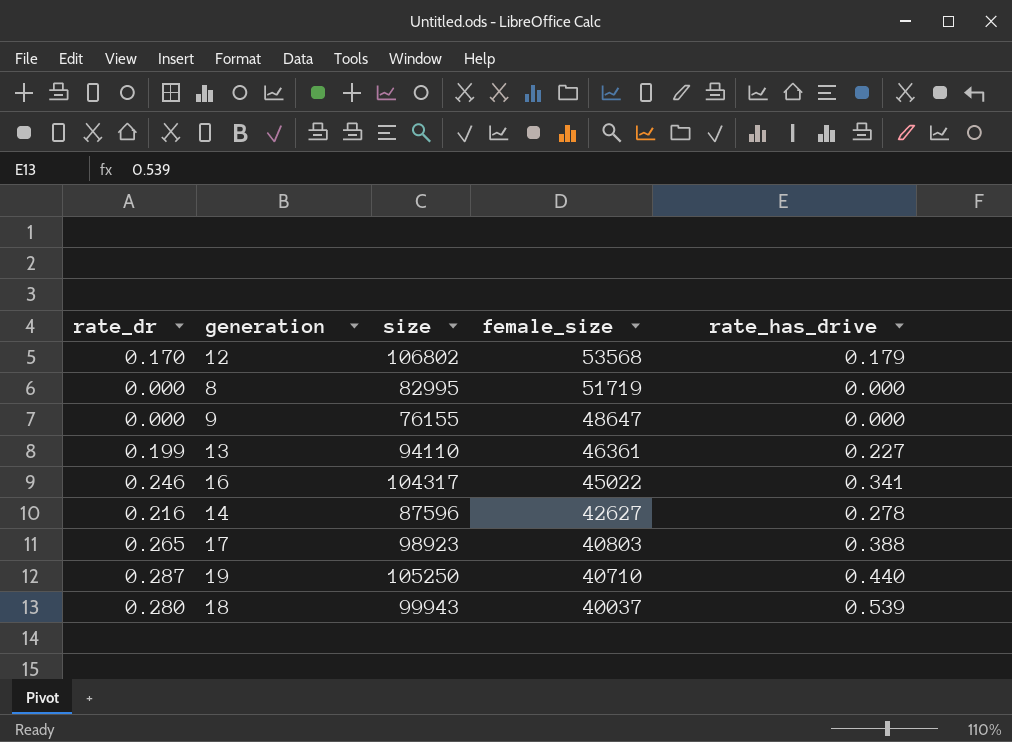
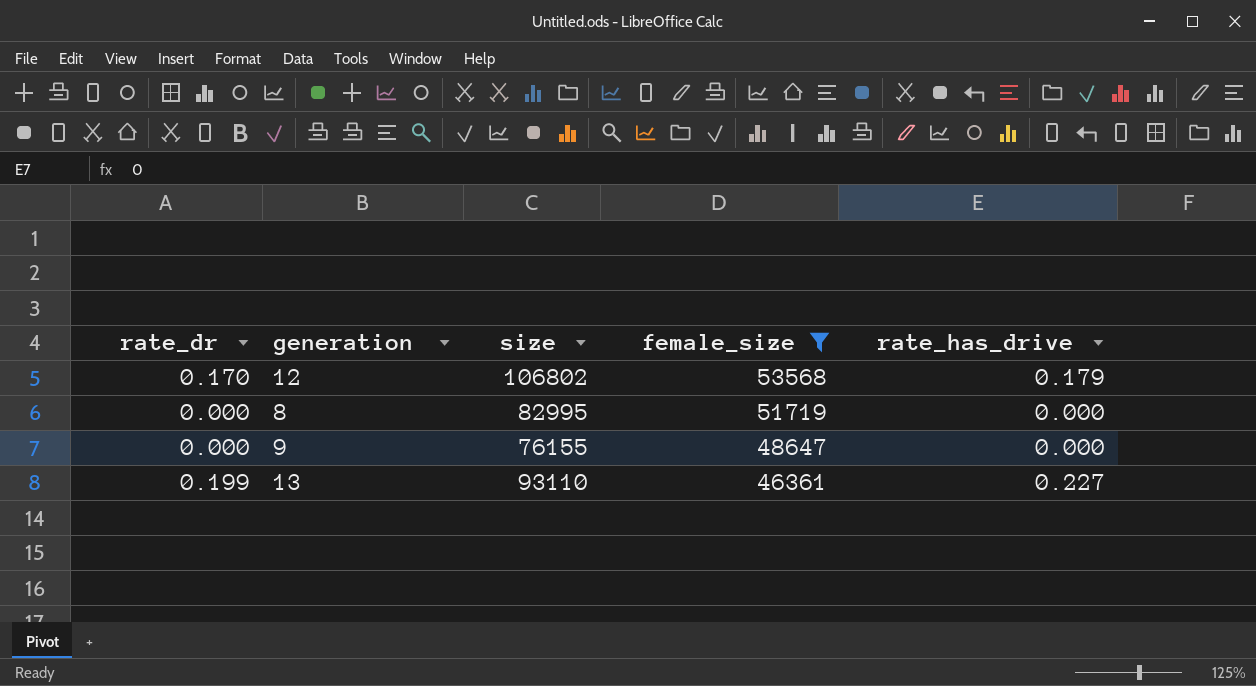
filter: none -> female_size >= 46361
13 | size: 94110 -> 93110

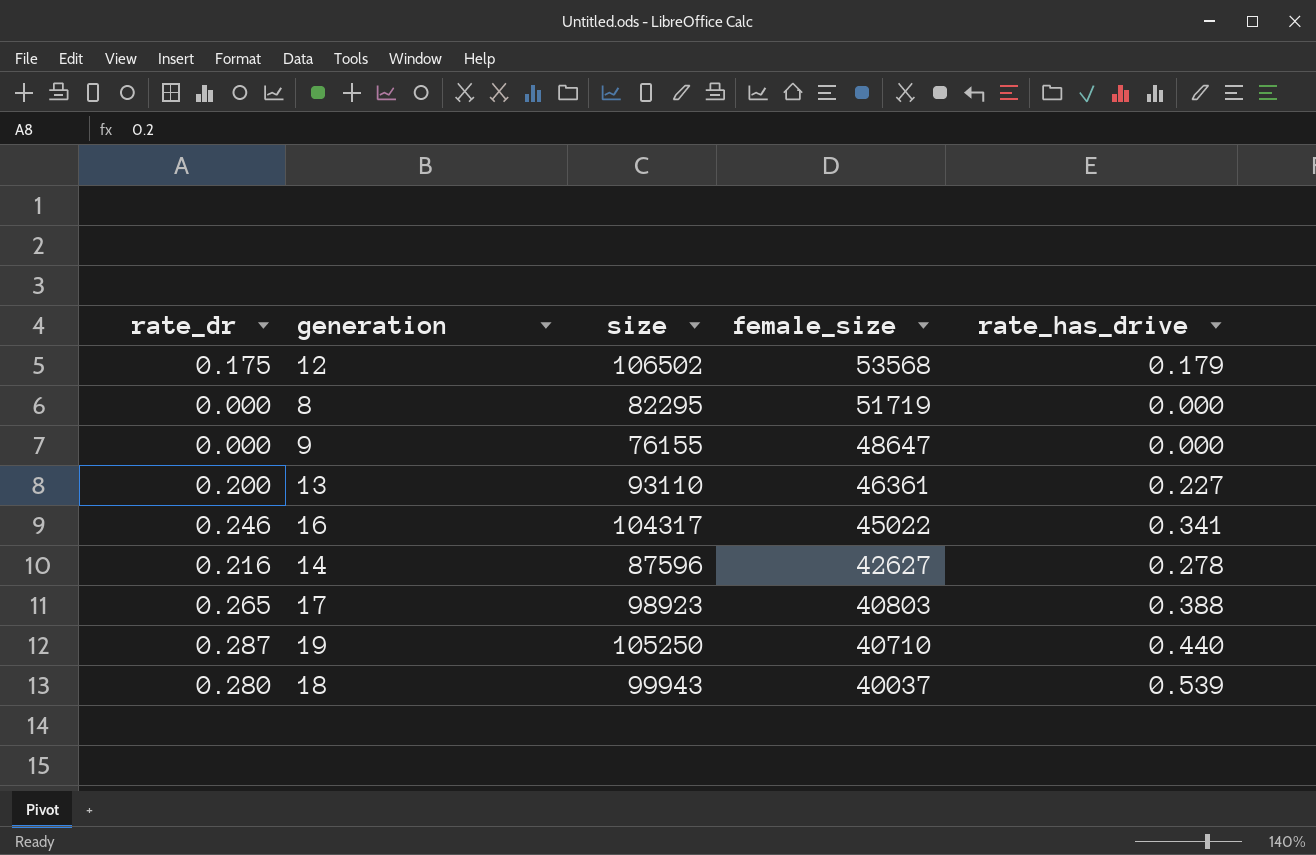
filter: female_size >= 46361 -> none
12 | rate_dr: 0.170 -> 0.175
12 | size: 106802 -> 106502
8 | size: 82995 -> 82295
13 | rate_dr: 0.199 -> 0.200

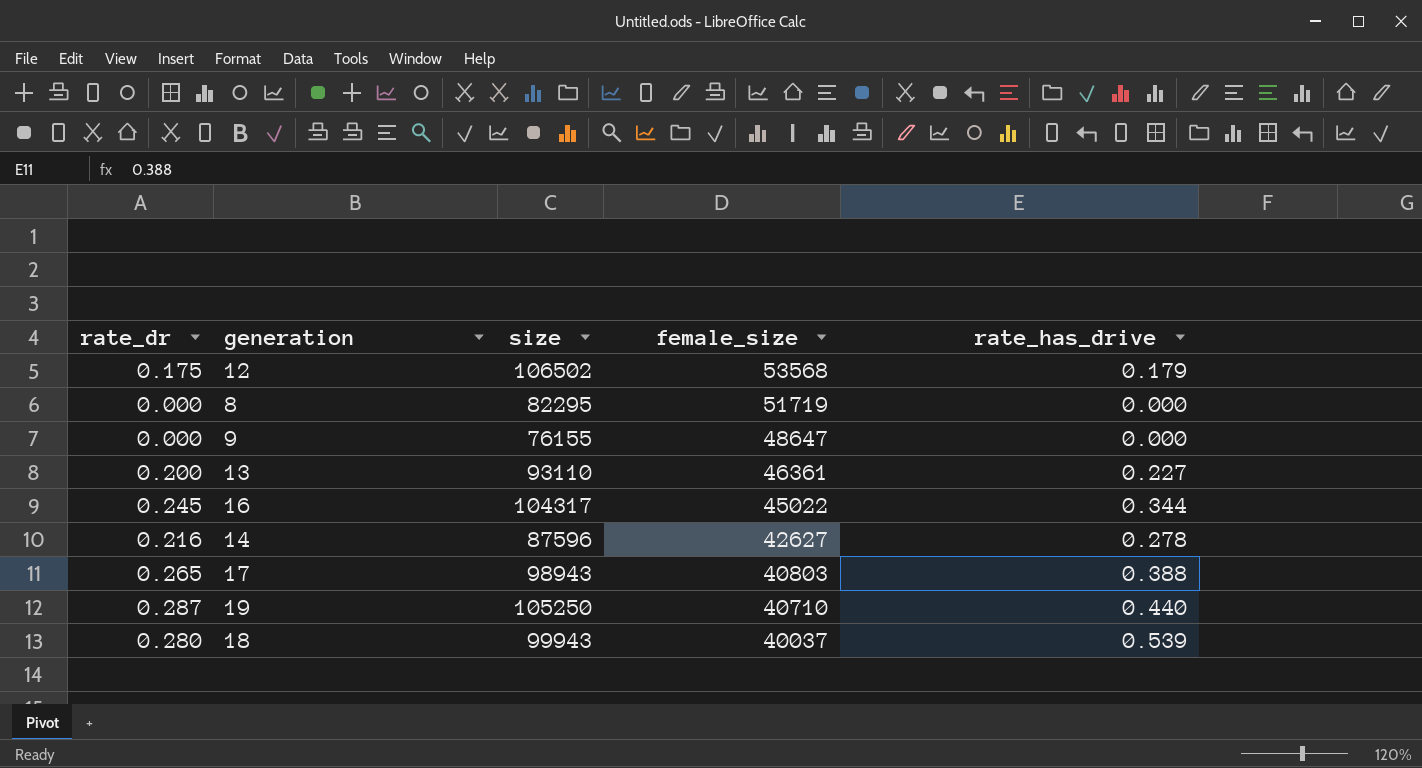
16 | rate_dr: 0.246 -> 0.245
16 | rate_has_drive: 0.341 -> 0.344
17 | size: 98923 -> 98943

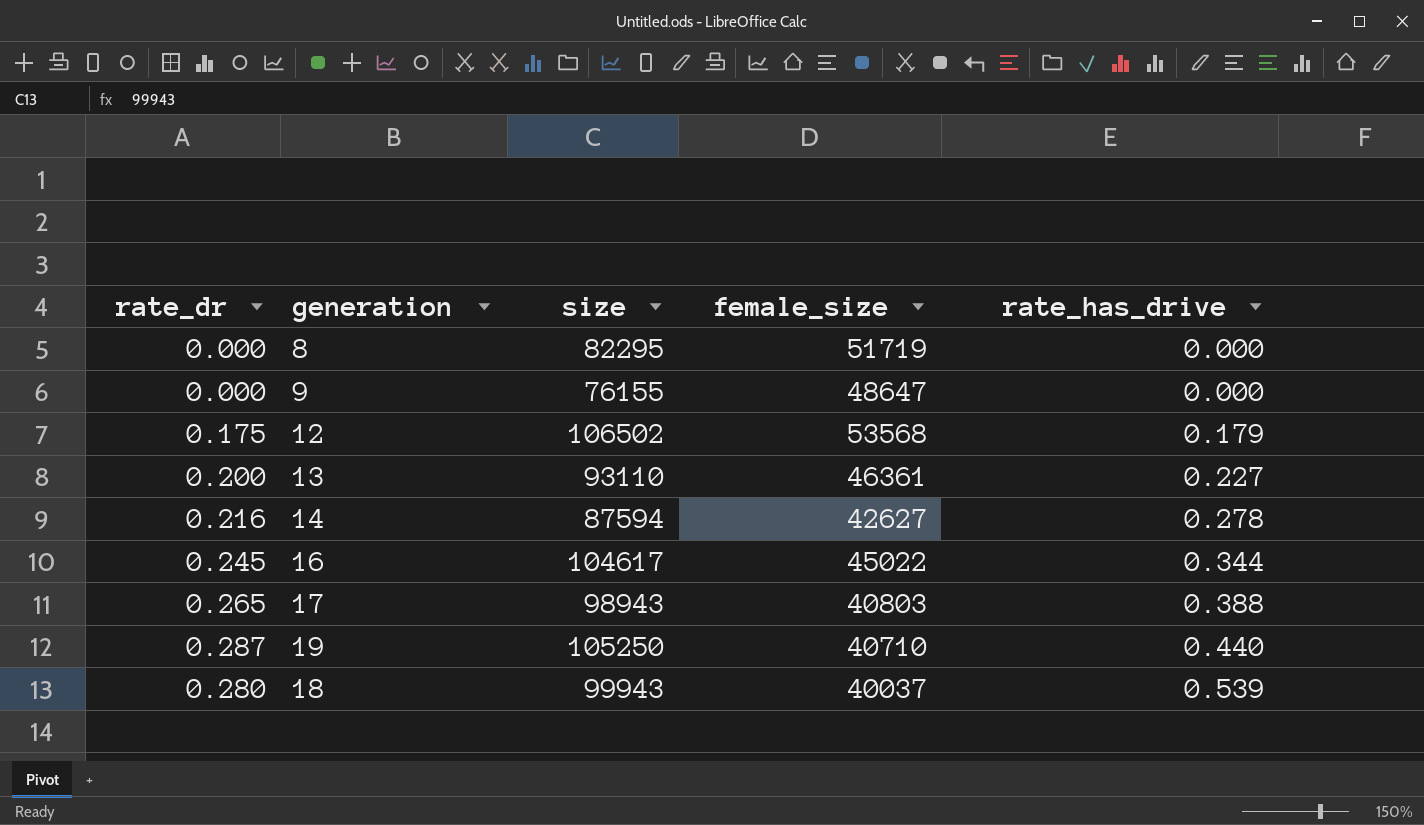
row order: female_size descending -> rate_has_drive ascending
14 | size: 87596 -> 87594
16 | size: 104317 -> 104617

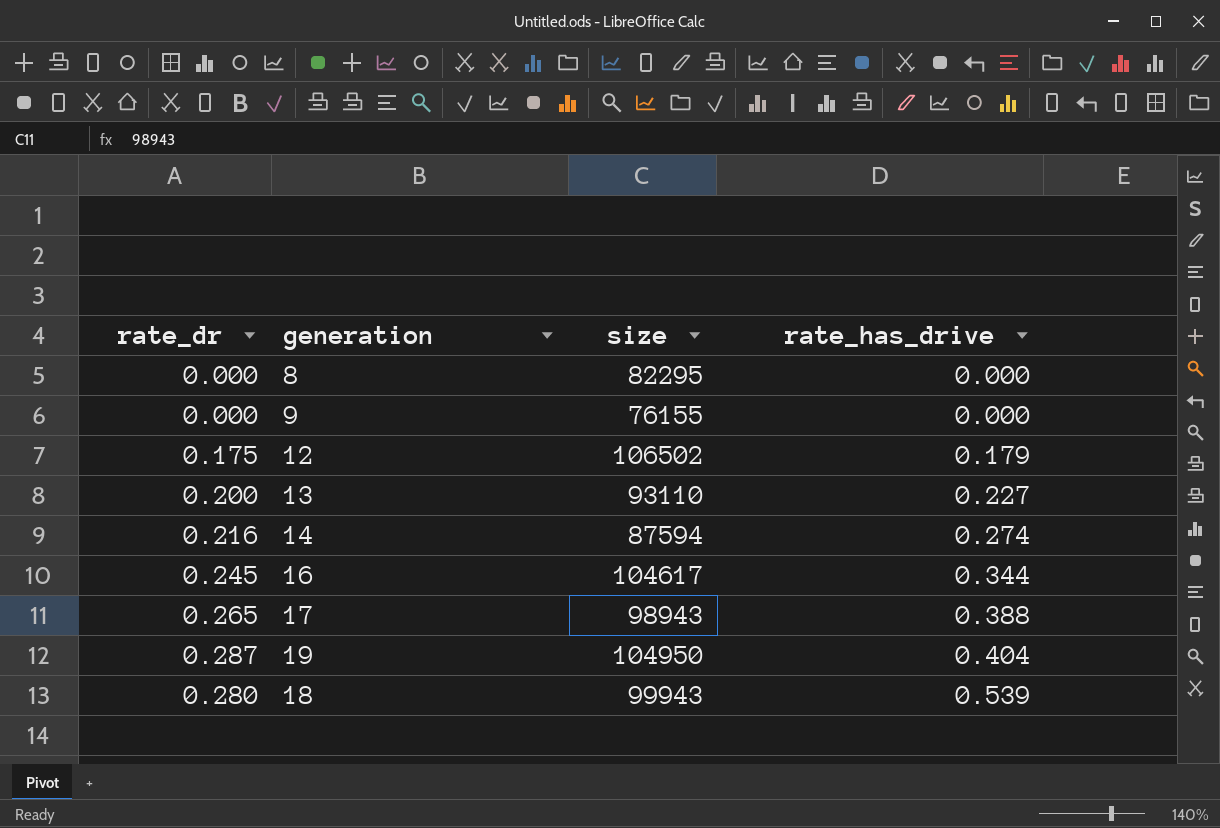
column female_size | position: 4 -> none
14 | rate_has_drive: 0.278 -> 0.274
19 | size: 105250 -> 104950
19 | rate_has_drive: 0.440 -> 0.404

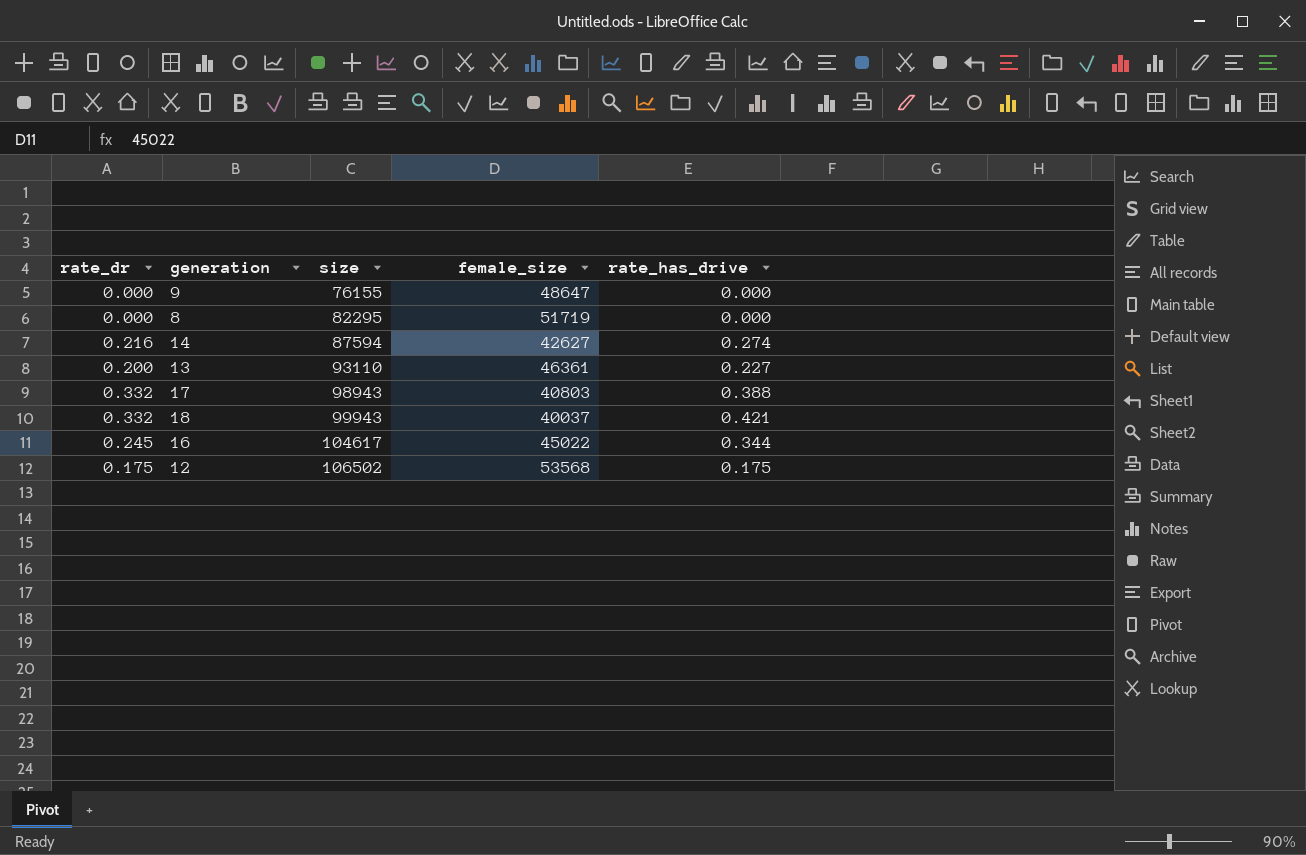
row order: rate_has_drive ascending -> size ascending
column female_size | position: none -> 4
row 19: 0.287 | 104950 | 0.404 -> none
17 | rate_dr: 0.265 -> 0.332
18 | rate_dr: 0.280 -> 0.332
18 | rate_has_drive: 0.539 -> 0.421
12 | rate_has_drive: 0.179 -> 0.175

